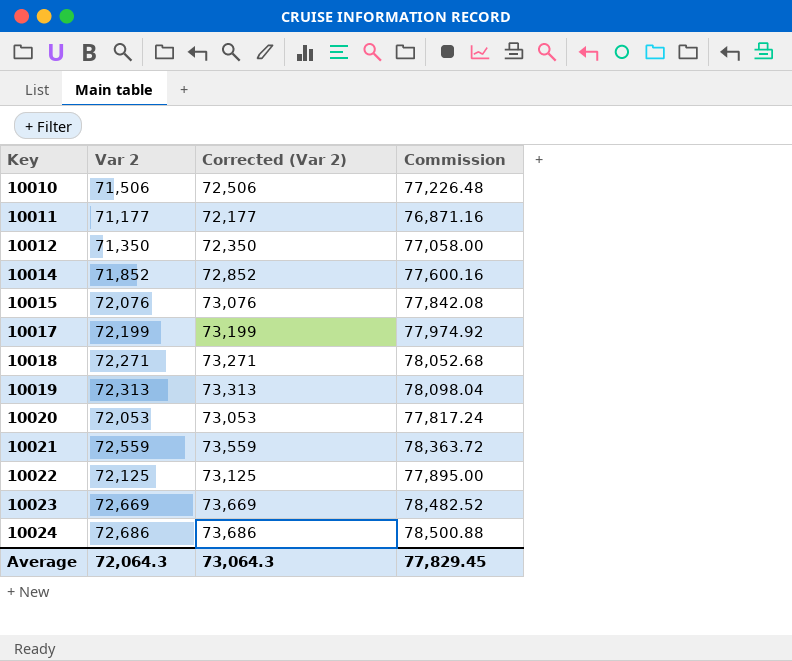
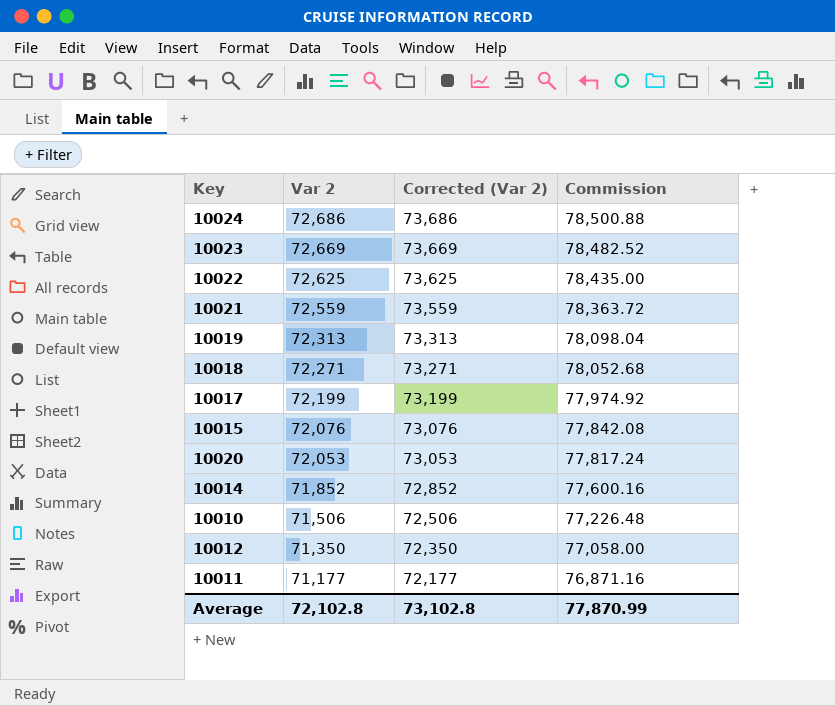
row order: Key ascending -> Var 2 descending
10022 | Var 2: 72,125 -> 72,625
10022 | Corrected (Var 2): 73,125 -> 73,625
10022 | Commission: 77,895.00 -> 78,435.00
Average | Var 2: 72,064.3 -> 72,102.8
Average | Corrected (Var 2): 73,064.3 -> 73,102.8
Average | Commission: 77,829.45 -> 77,870.99

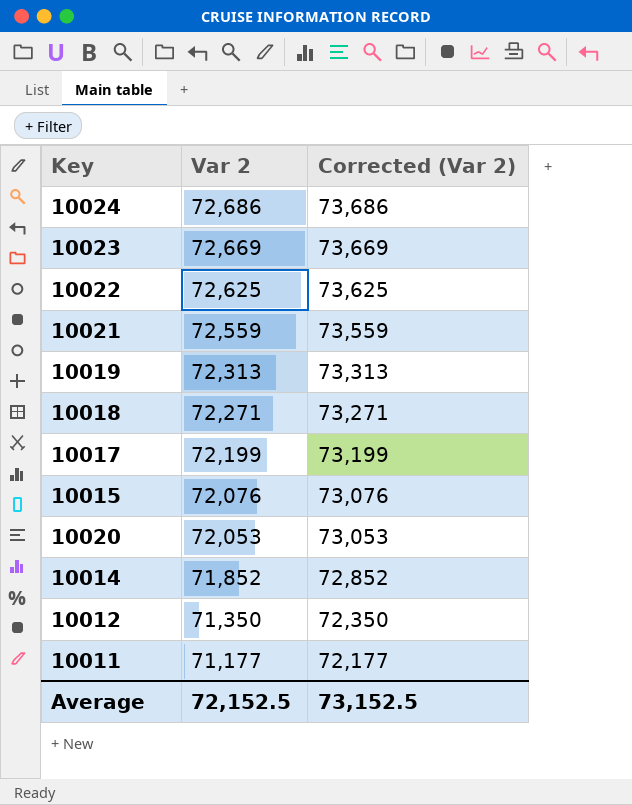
column Commission | formula: [Var 2] * 1.08 -> none
row 10010: 71,506 | 72,506 | 77,226.48 -> none
Average | Var 2: 72,102.8 -> 72,152.5
Average | Corrected (Var 2): 73,102.8 -> 73,152.5

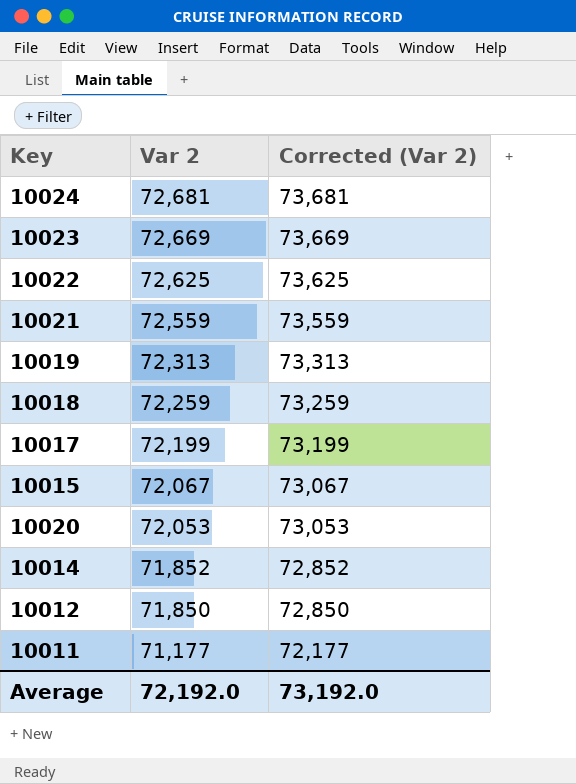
10024 | Var 2: 72,686 -> 72,681
10024 | Corrected (Var 2): 73,686 -> 73,681
10018 | Var 2: 72,271 -> 72,259
10018 | Corrected (Var 2): 73,271 -> 73,259
10015 | Var 2: 72,076 -> 72,067
10015 | Corrected (Var 2): 73,076 -> 73,067
10012 | Var 2: 71,350 -> 71,850
10012 | Corrected (Var 2): 72,350 -> 72,850
Average | Var 2: 72,152.5 -> 72,192.0
Average | Corrected (Var 2): 73,152.5 -> 73,192.0

